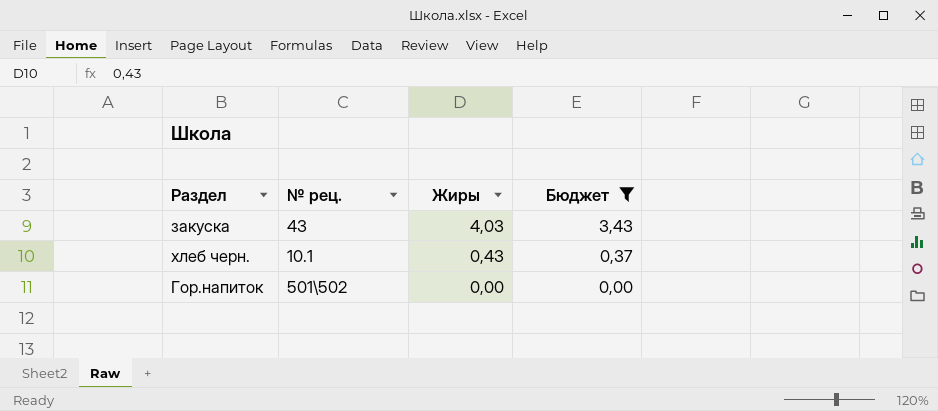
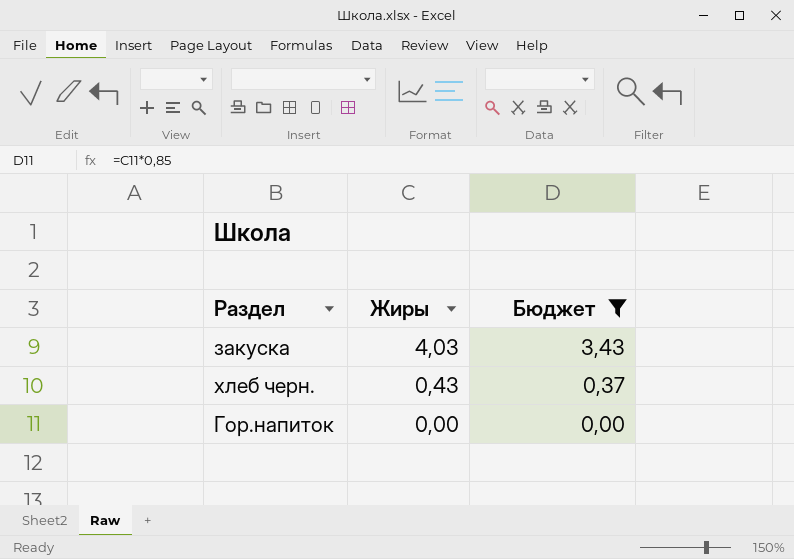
column № рец. | position: 2 -> none

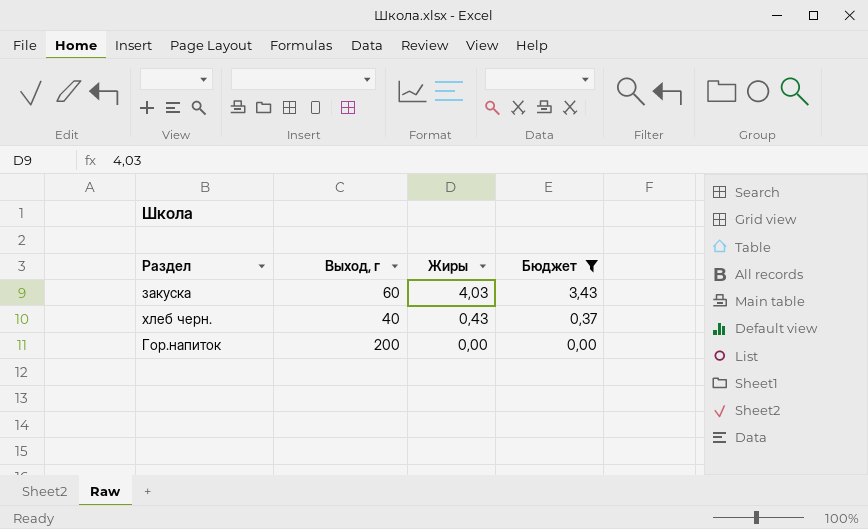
column Выход, г | position: none -> 2

